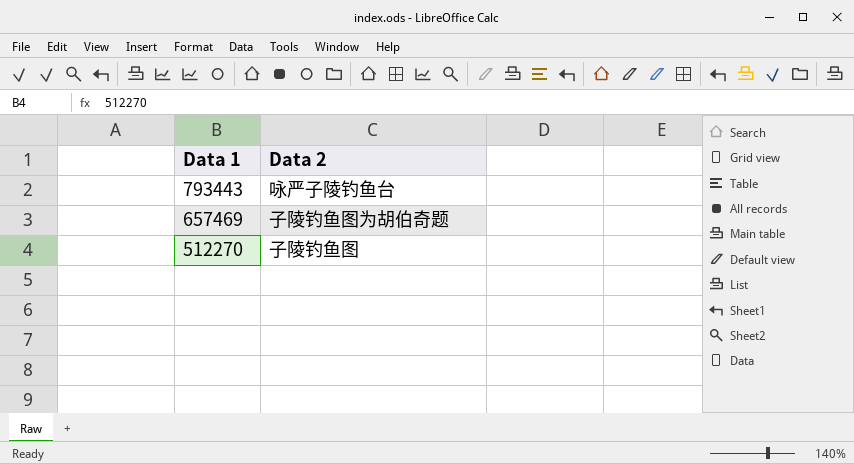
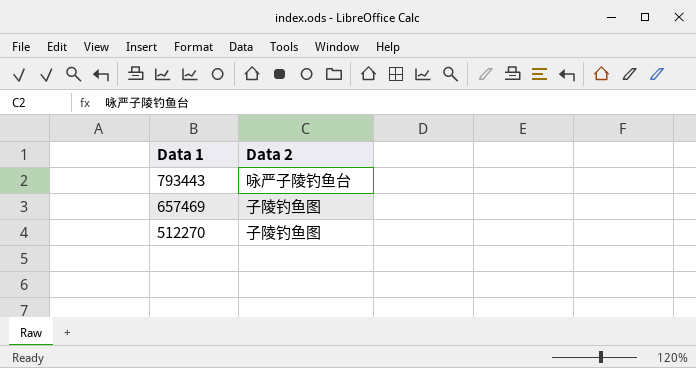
657469 | Data 2: 子陵钓鱼图为胡伯奇题 -> 子陵钓鱼图

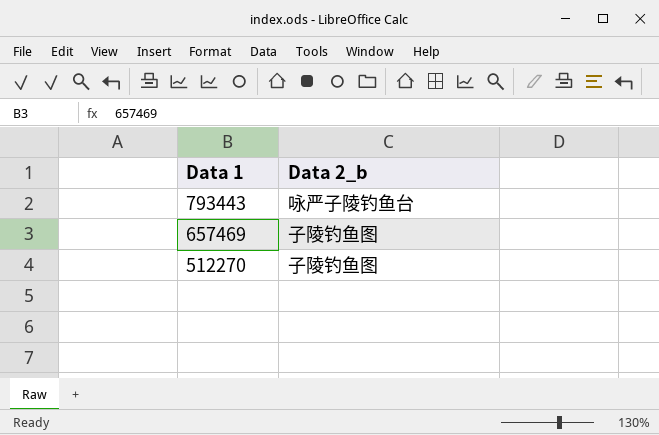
column name: Data 2 -> Data 2_b

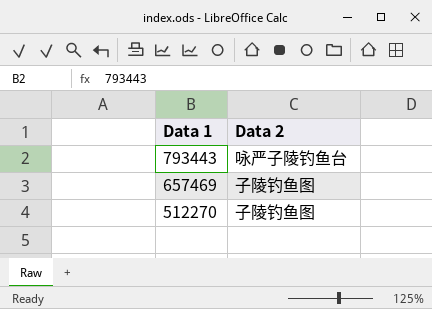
column name: Data 2_b -> Data 2

